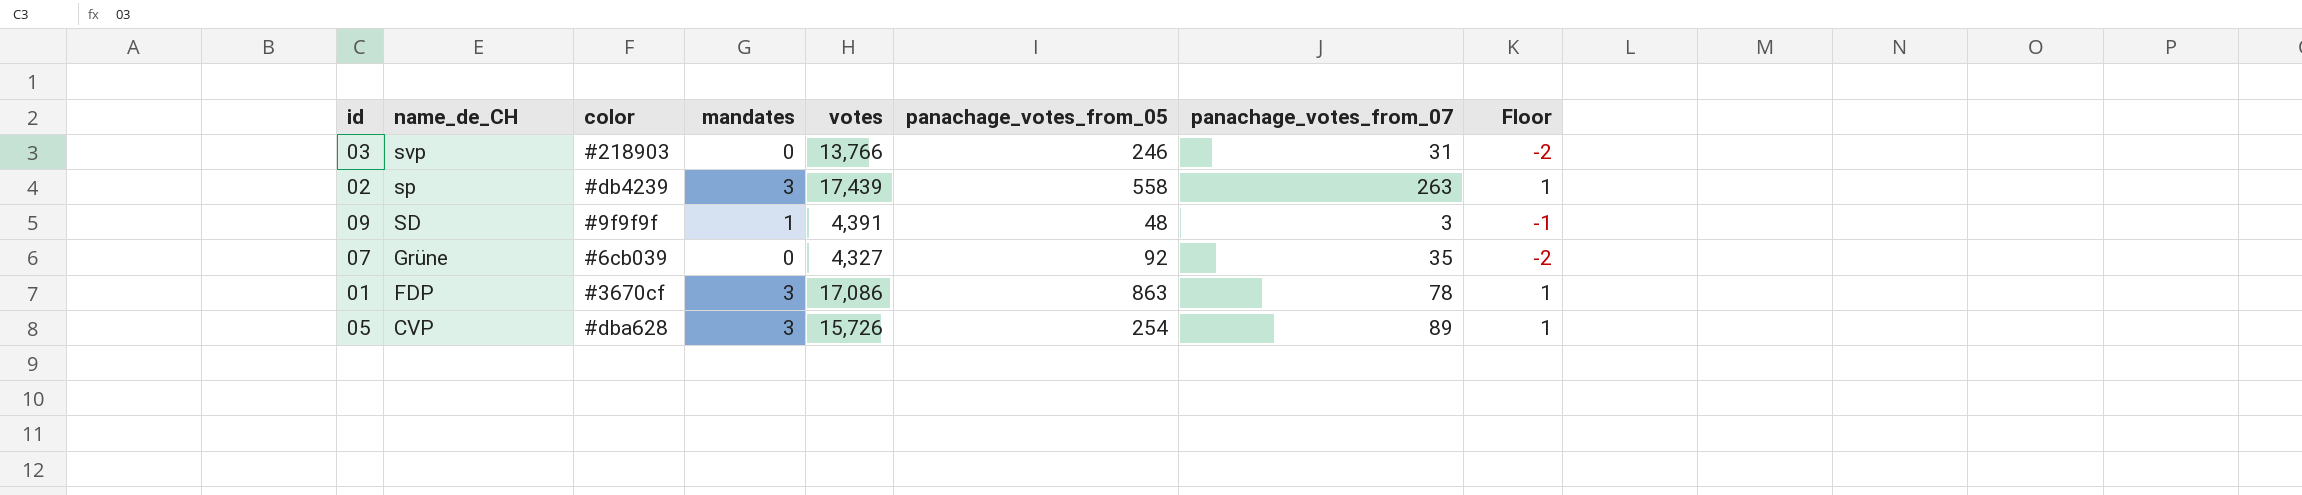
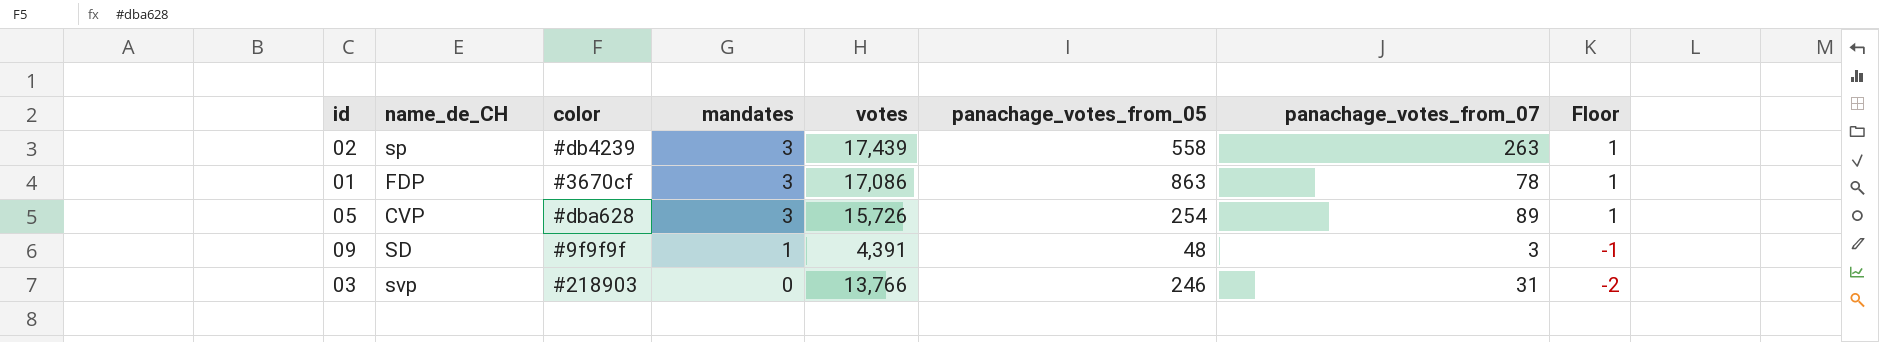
row order: name_de_CH descending -> mandates descending
row 07: Grüne | #6cb039 | 0 | 4,327 | 92 | 35 | -2 -> none

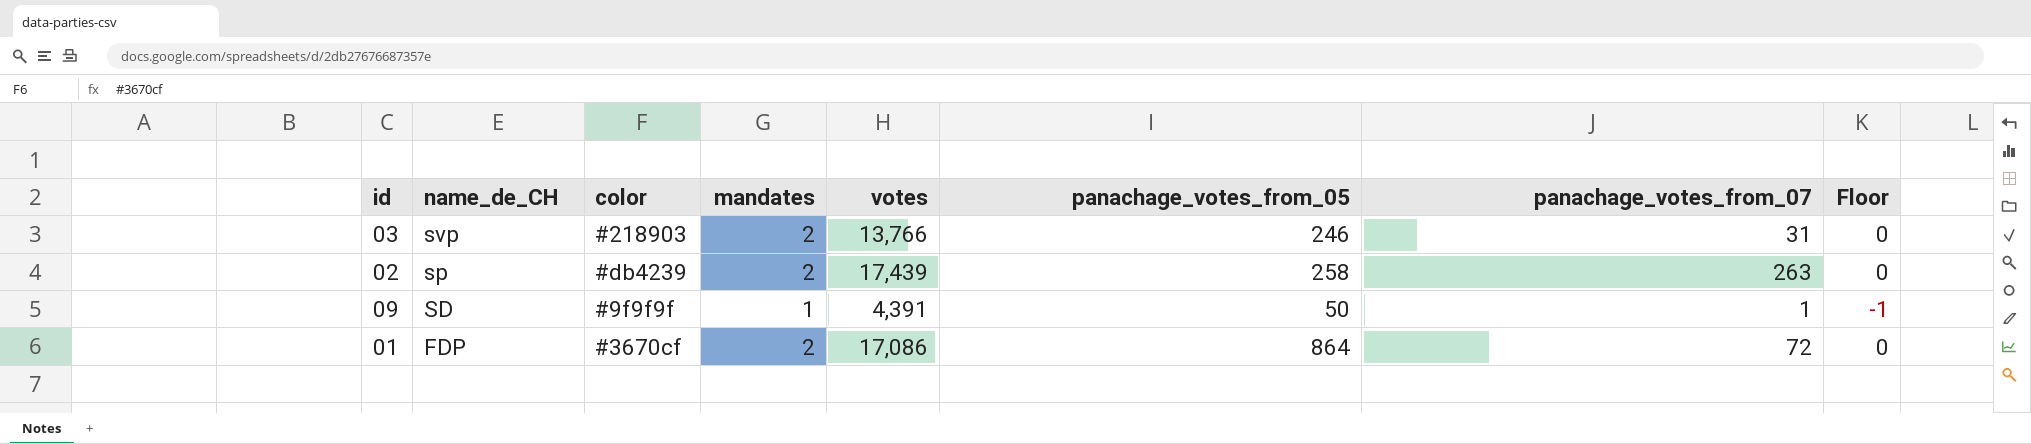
row order: mandates descending -> name_de_CH descending
row 05: CVP | #dba628 | 3 | 15,726 | 254 | 89 | 1 -> none
03 | mandates: 0 -> 2
03 | Floor: -2 -> 0
02 | mandates: 3 -> 2
02 | panachage_votes_from_05: 558 -> 258
02 | Floor: 1 -> 0
09 | panachage_votes_from_05: 48 -> 50
09 | panachage_votes_from_07: 3 -> 1
01 | mandates: 3 -> 2
01 | panachage_votes_from_05: 863 -> 864
01 | panachage_votes_from_07: 78 -> 72
01 | Floor: 1 -> 0

